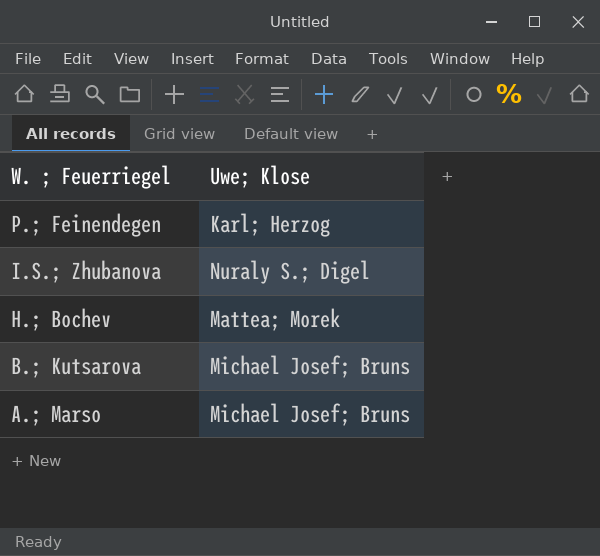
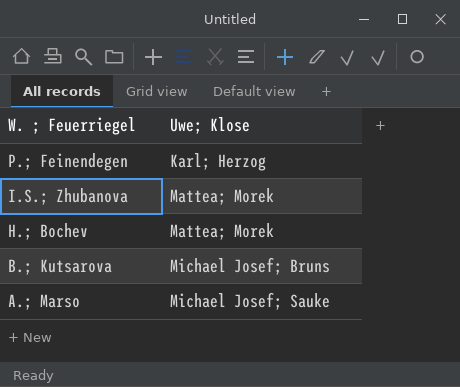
I.S.; Zhubanova | Uwe; Klose: Nuraly S.; Digel -> Mattea; Morek
A.; Marso | Uwe; Klose: Michael Josef; Bruns -> Michael Josef; Sauke

